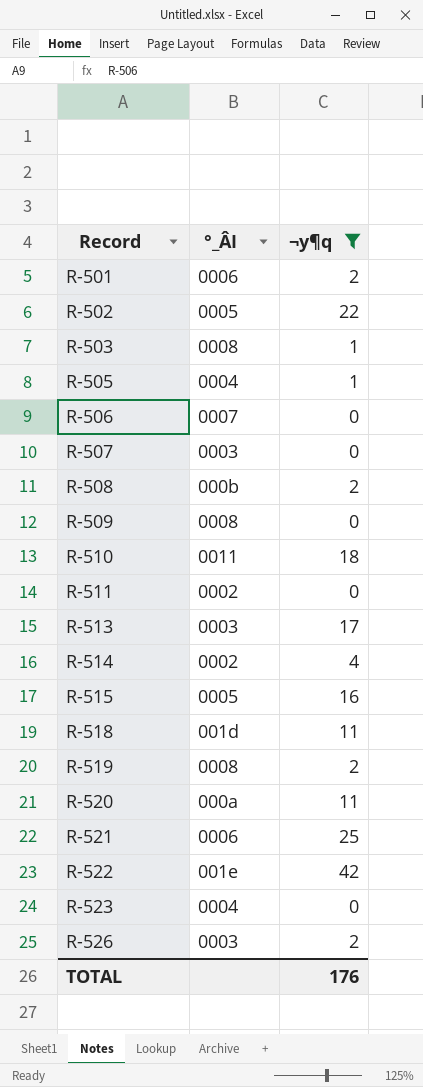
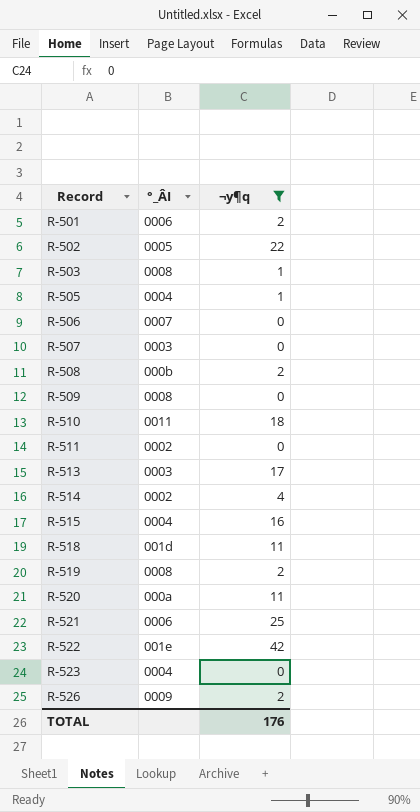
R-515 | °_ÂI: 0005 -> 0004
R-526 | °_ÂI: 0003 -> 0009

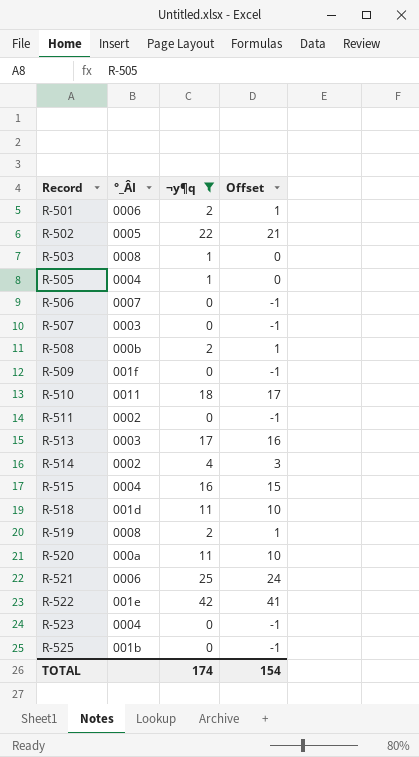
column Offset | formula: none -> [¬y¶q] - 1
row R-526: 0009 | 2 -> none
R-509 | °_ÂI: 0008 -> 001f
row R-525: none -> 001b | 0 | -1
TOTAL | ¬y¶q: 176 -> 174

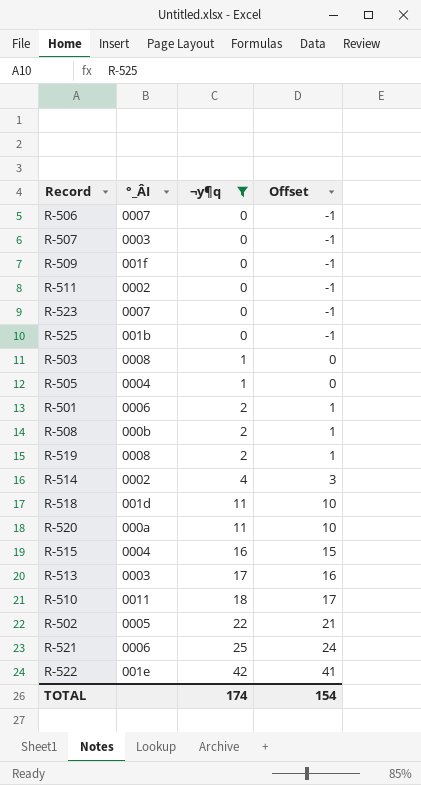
row order: Record ascending -> ¬y¶q ascending
R-523 | °_ÂI: 0004 -> 0007

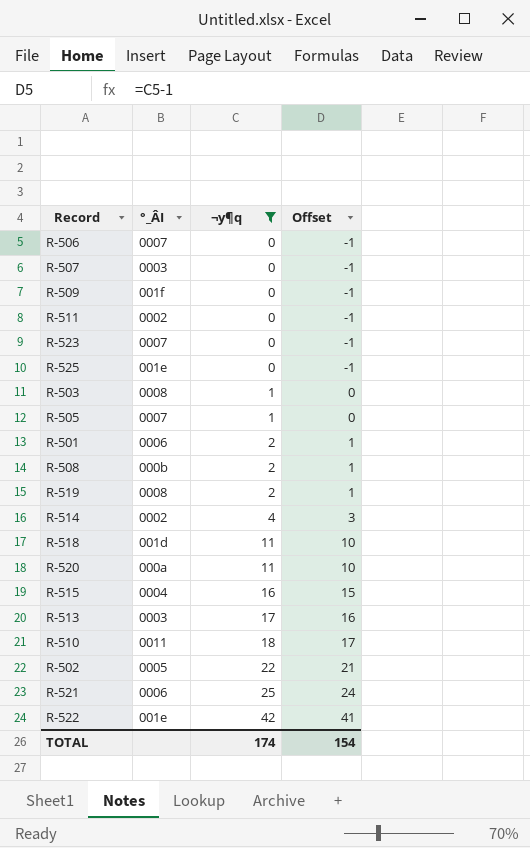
R-525 | °_ÂI: 001b -> 001e
R-505 | °_ÂI: 0004 -> 0007

